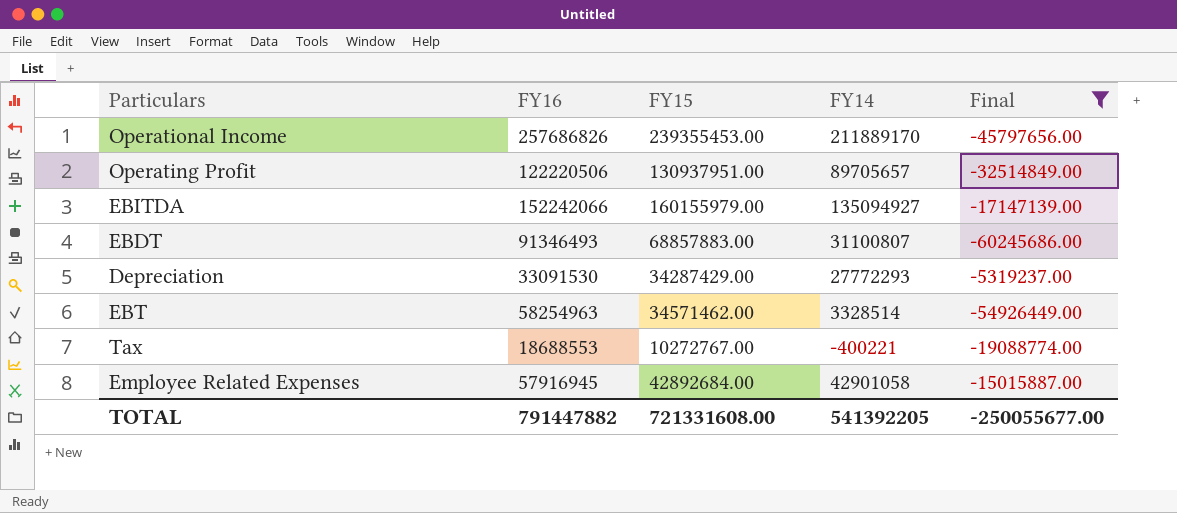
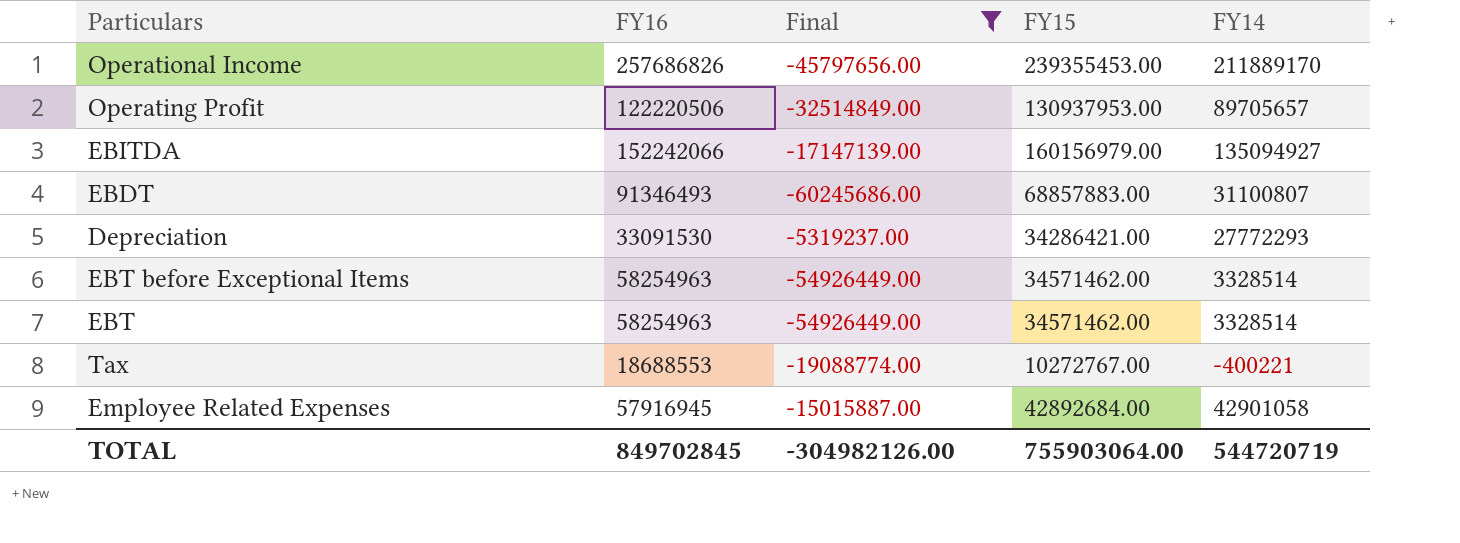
column Final | position: 5 -> 3
Operating Profit | FY15: 130937951.00 -> 130937953.00
EBITDA | FY15: 160155979.00 -> 160156979.00
Depreciation | FY15: 34287429.00 -> 34286421.00
row EBT before Exceptional Items: none -> 58254963 | -54926449.00 | 34571462.00 | 3328514
TOTAL | FY16: 791447882 -> 849702845
TOTAL | Final: -250055677.00 -> -304982126.00
TOTAL | FY15: 721331608.00 -> 755903064.00
TOTAL | FY14: 541392205 -> 544720719

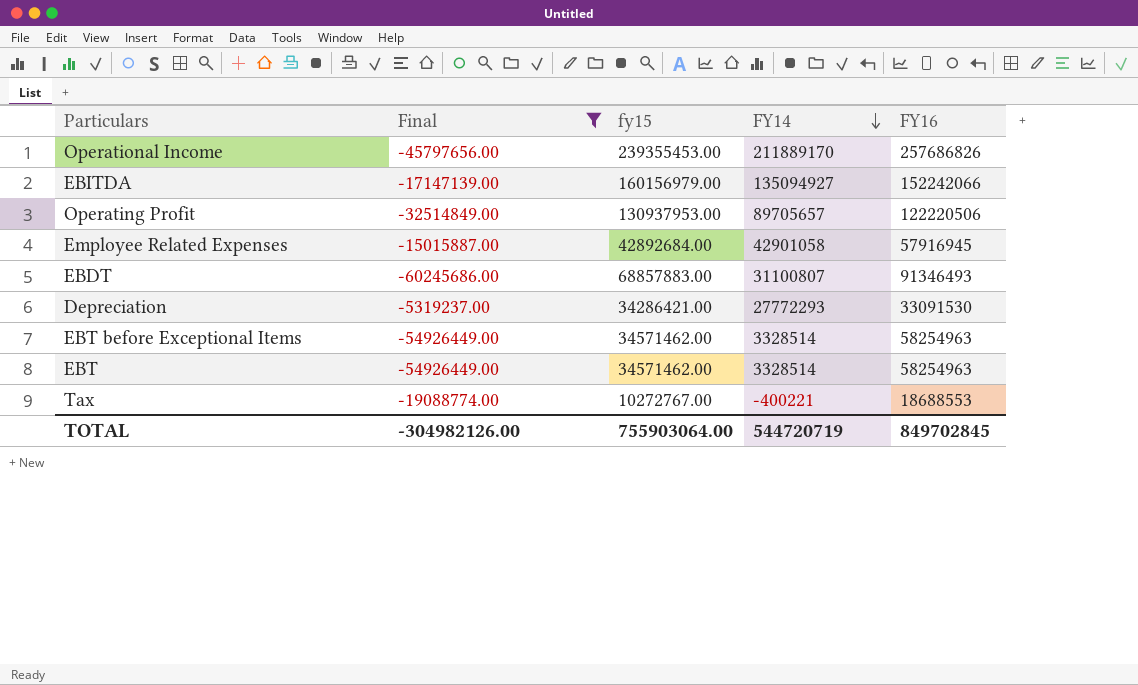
row order: none -> FY14 descending
column name: FY15 -> fy15
column FY16 | position: 2 -> 5

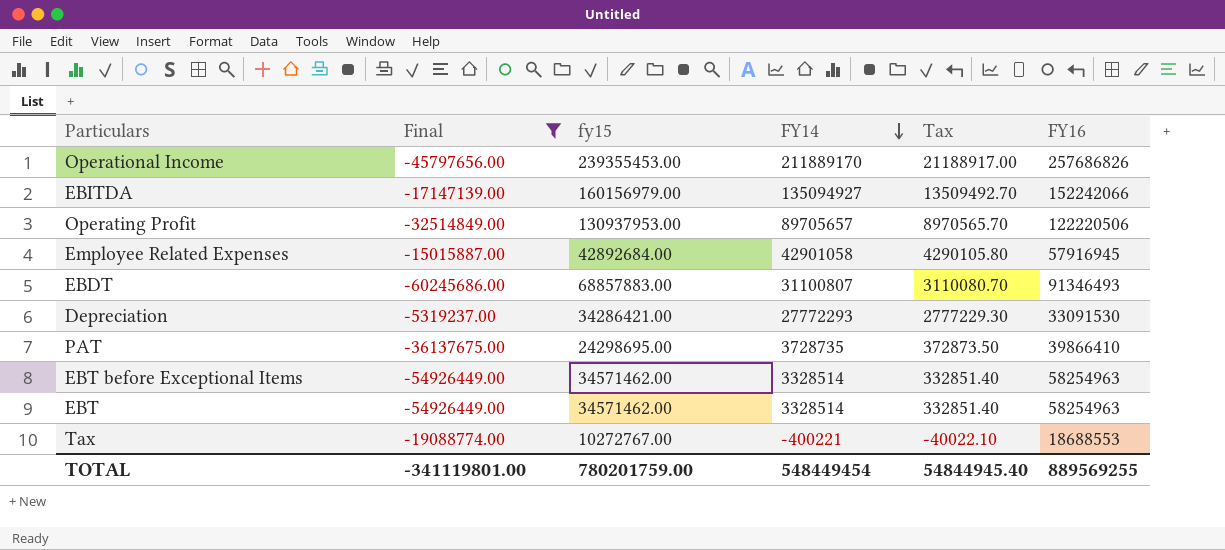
column Tax | formula: none -> [FY14] * 0.1
row PAT: none -> -36137675.00 | 24298695.00 | 3728735 | 372873.50 | 39866410
TOTAL | Final: -304982126.00 -> -341119801.00
TOTAL | fy15: 755903064.00 -> 780201759.00
TOTAL | FY14: 544720719 -> 548449454
TOTAL | FY16: 849702845 -> 889569255

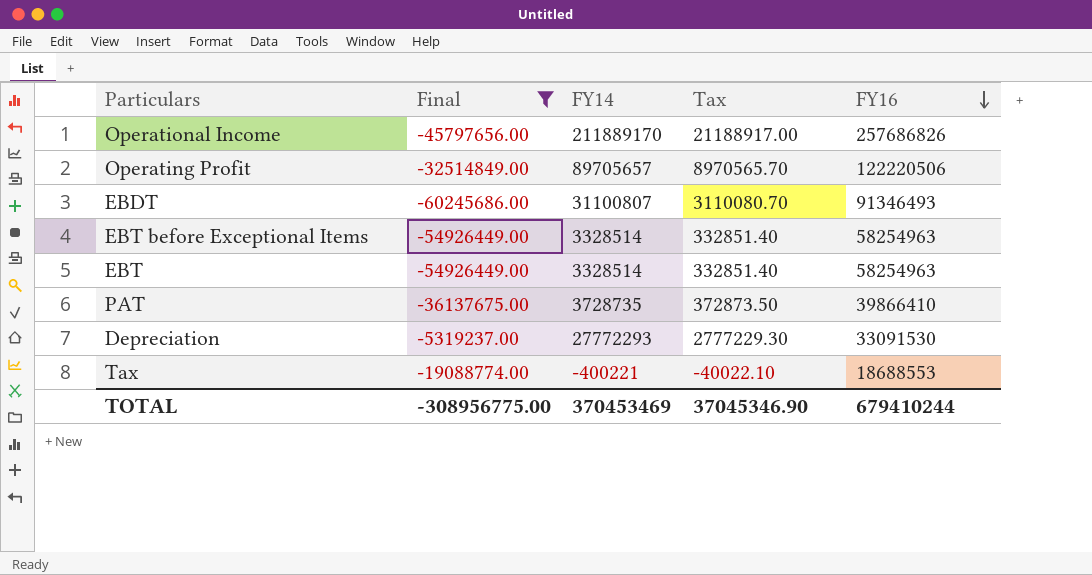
row order: FY14 descending -> FY16 descending
column fy15 | position: 3 -> none
row EBITDA: -17147139.00 | 160156979.00 | 135094927 | 13509492.70 | 152242066 -> none
row Employee Related Expenses: -15015887.00 | 42892684.00 | 42901058 | 4290105.80 | 57916945 -> none
TOTAL | Final: -341119801.00 -> -308956775.00
TOTAL | FY14: 548449454 -> 370453469
TOTAL | Tax: 54844945.40 -> 37045346.90
TOTAL | FY16: 889569255 -> 679410244

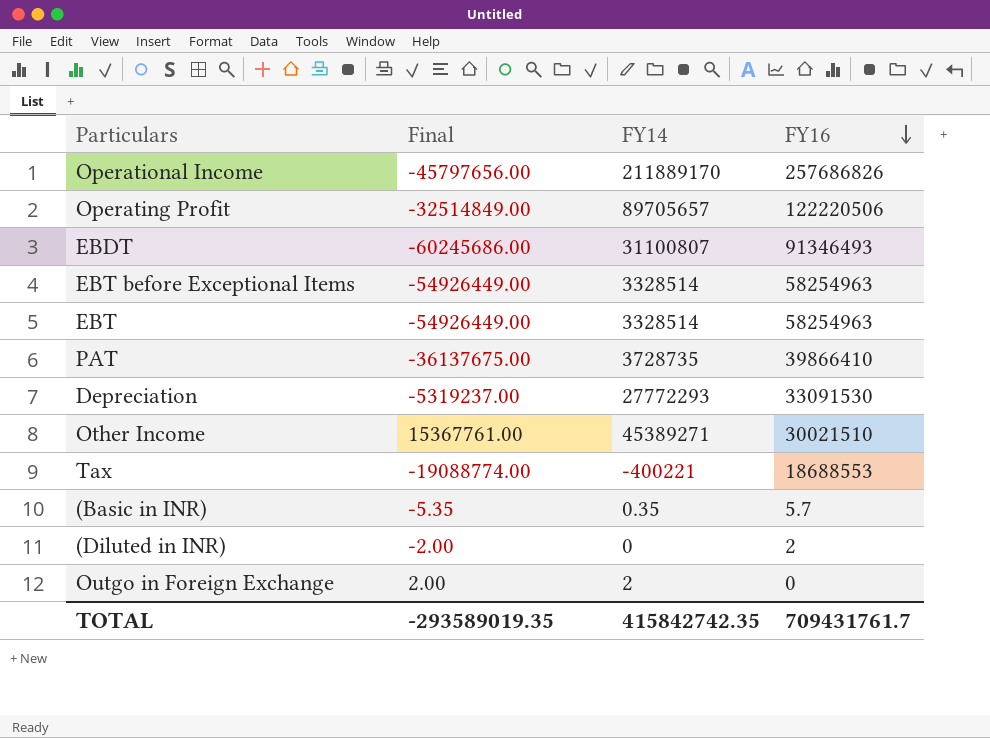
filter: Final <= -5319237.00 -> none
column Tax | formula: [FY14] * 0.1 -> none
TOTAL | Final: -308956775.00 -> -293589019.35
TOTAL | FY14: 370453469 -> 415842742.35
TOTAL | FY16: 679410244 -> 709431761.7

